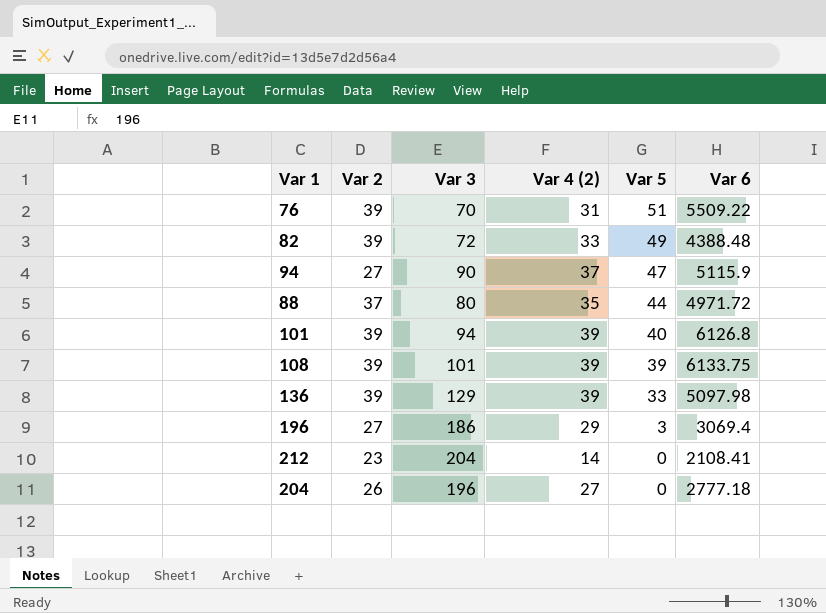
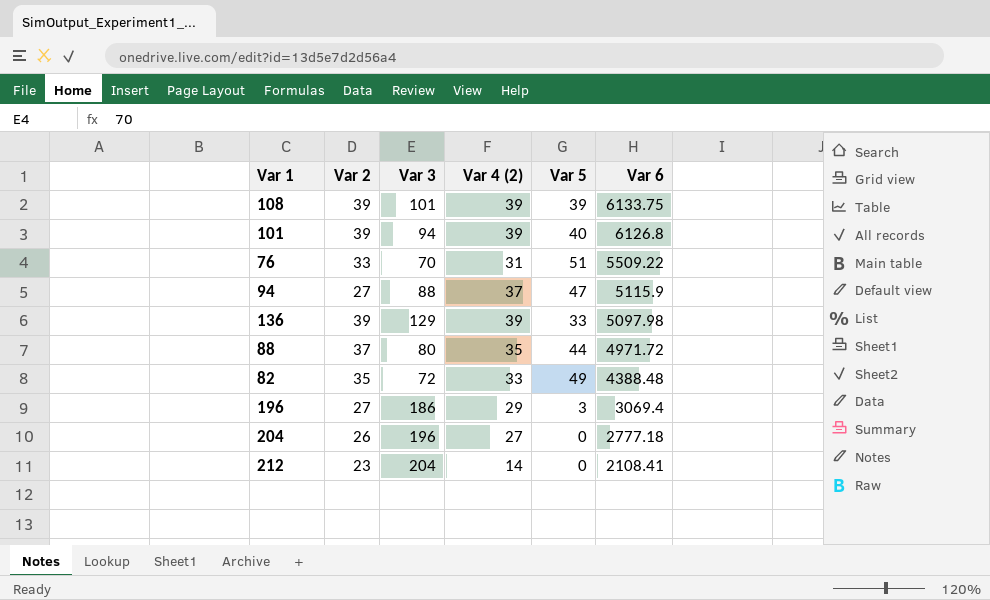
row order: Var 5 descending -> Var 6 descending
76 | Var 2: 39 -> 33
94 | Var 3: 90 -> 88
82 | Var 2: 39 -> 35

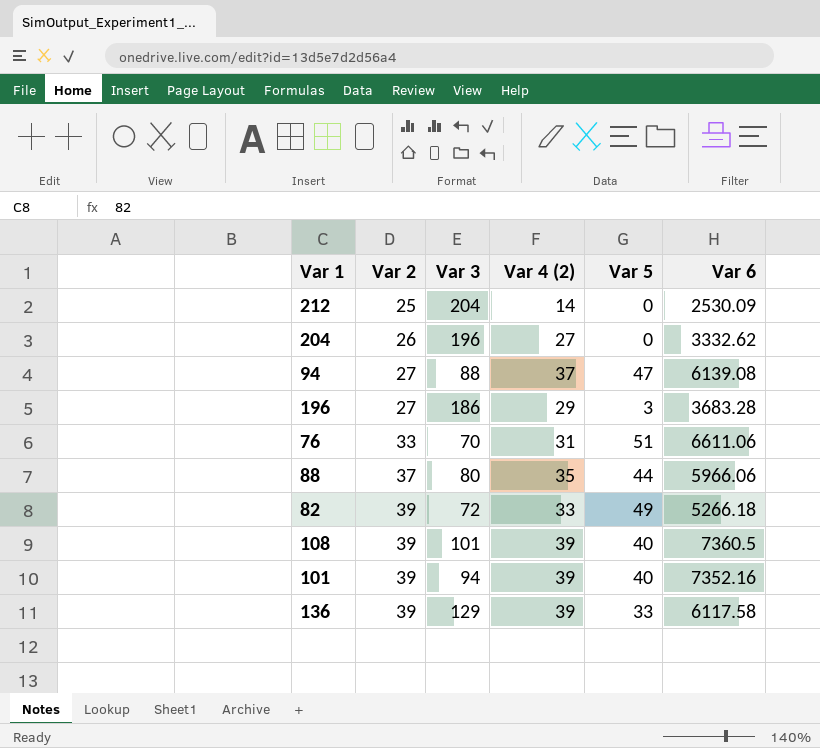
row order: Var 6 descending -> Var 2 ascending
212 | Var 2: 23 -> 25
212 | Var 6: 2108.41 -> 2530.09
204 | Var 6: 2777.18 -> 3332.62
94 | Var 6: 5115.9 -> 6139.08
196 | Var 6: 3069.4 -> 3683.28
76 | Var 6: 5509.22 -> 6611.06
88 | Var 6: 4971.72 -> 5966.06
82 | Var 2: 35 -> 39
82 | Var 6: 4388.48 -> 5266.18
108 | Var 5: 39 -> 40
108 | Var 6: 6133.75 -> 7360.5
101 | Var 6: 6126.8 -> 7352.16
136 | Var 6: 5097.98 -> 6117.58

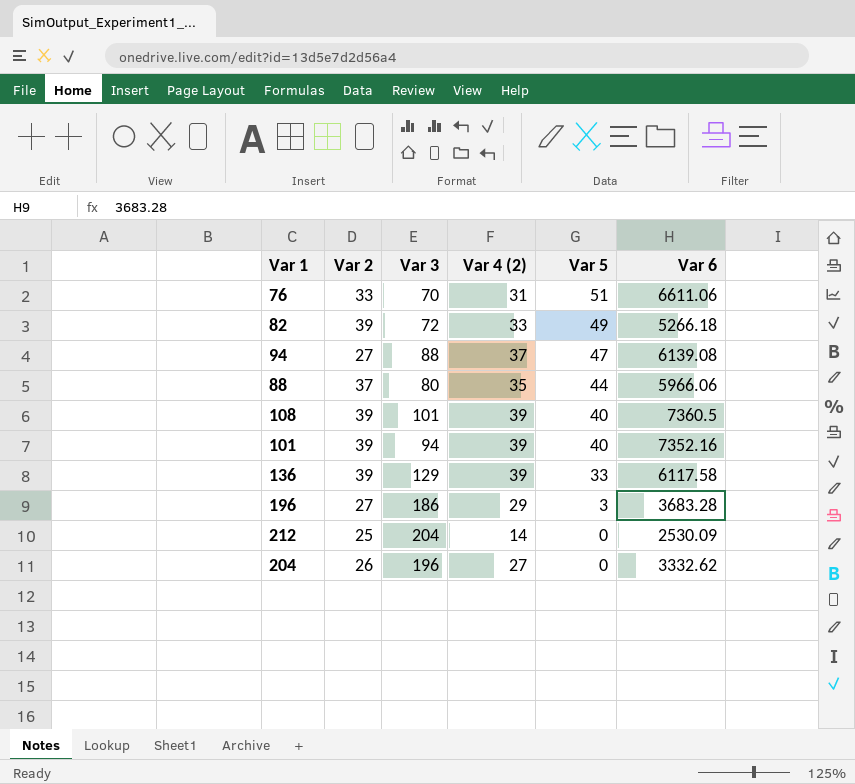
row order: Var 2 ascending -> Var 5 descending

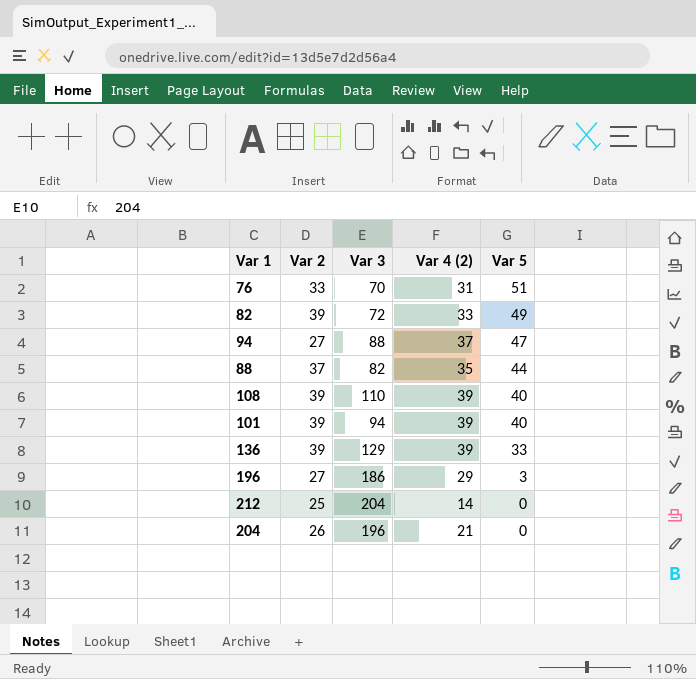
column Var 6 | position: 6 -> none
88 | Var 3: 80 -> 82
108 | Var 3: 101 -> 110
204 | Var 4 (2): 27 -> 21

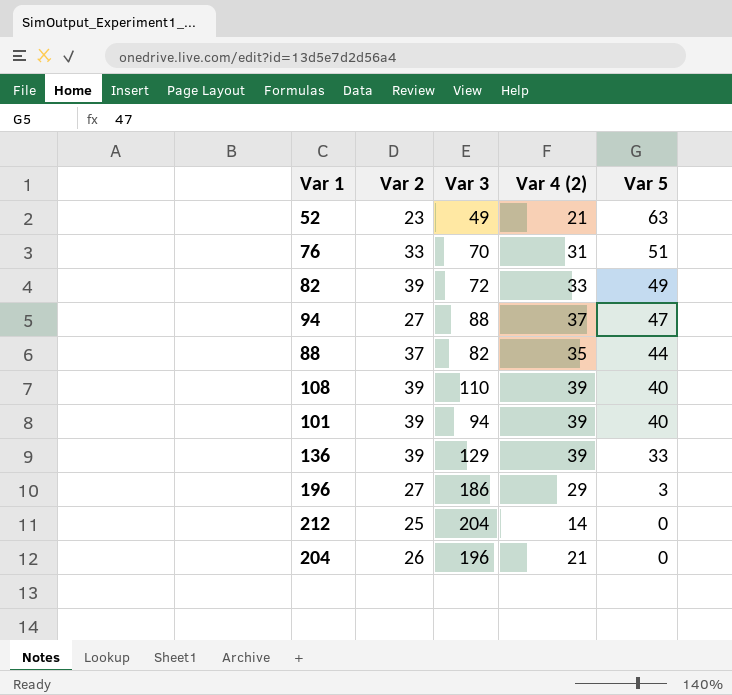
row 52: none -> 23 | 49 | 21 | 63

